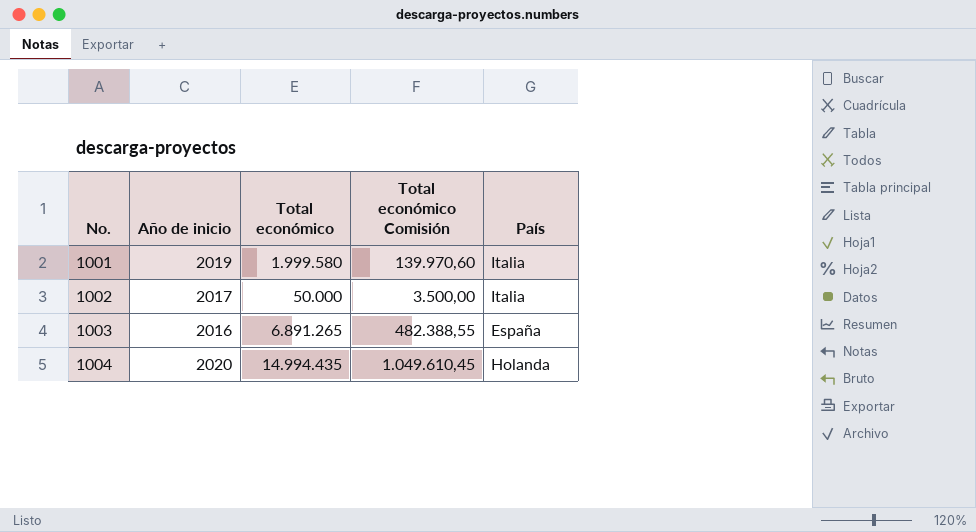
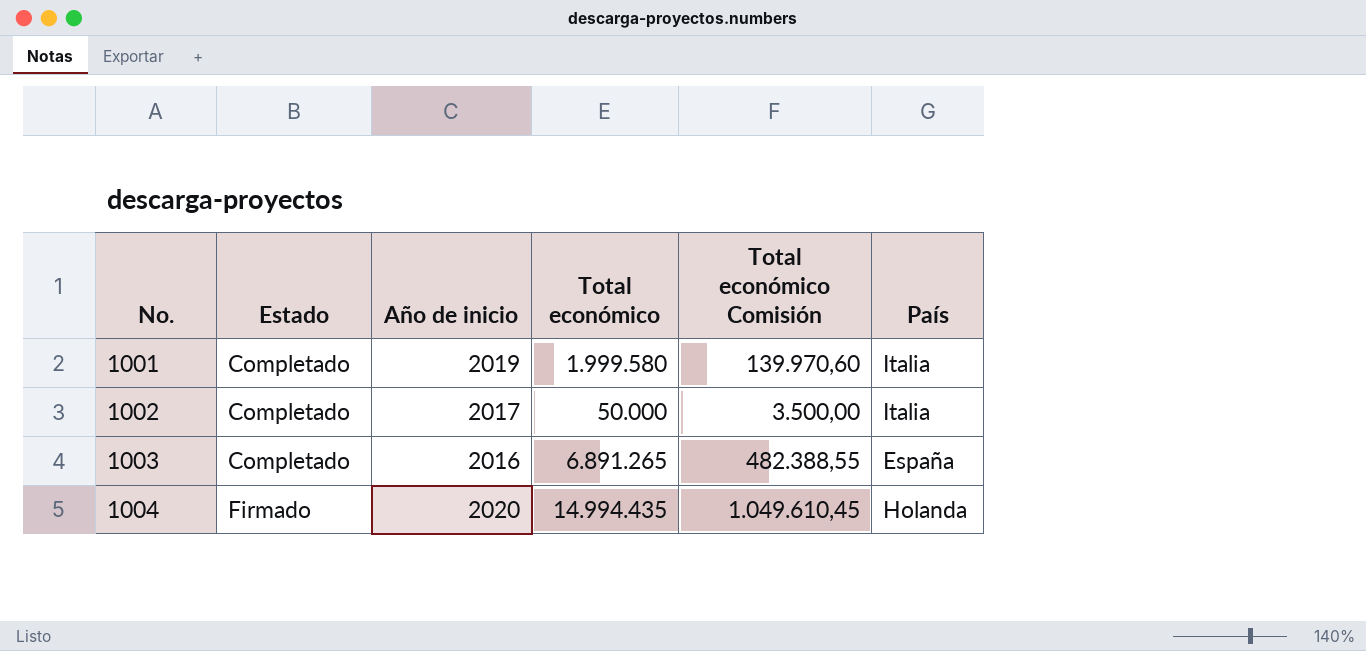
column Estado | position: none -> 2

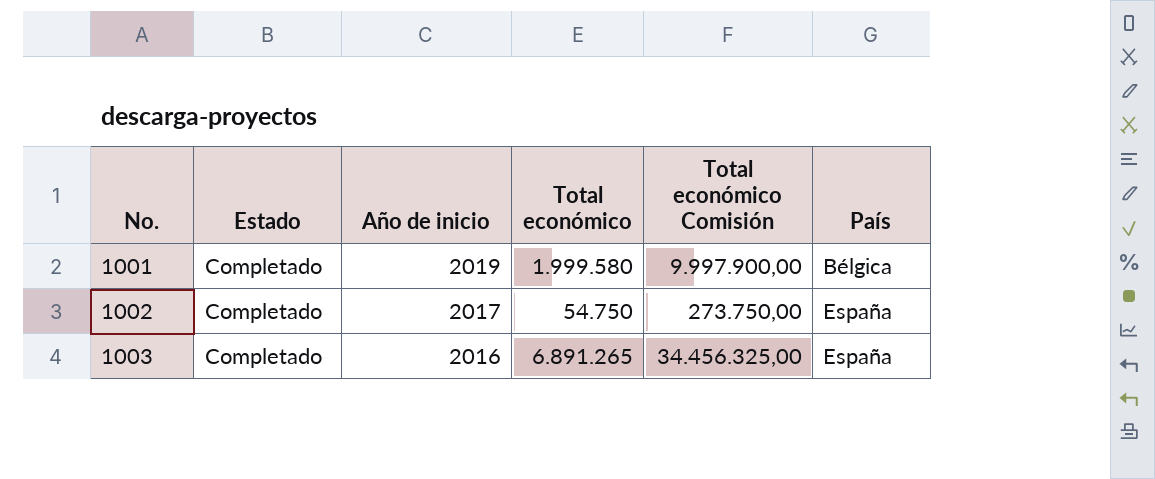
column Total económico Comisión | formula: [Total económico] * 0,07 -> [Total económico] * 5
row 1004: Firmado | 2020 | 14.994.435 | 1.049.610,45 | Holanda -> none
1001 | País: Italia -> Bélgica
1002 | Total económico: 50.000 -> 54.750
1002 | País: Italia -> España

